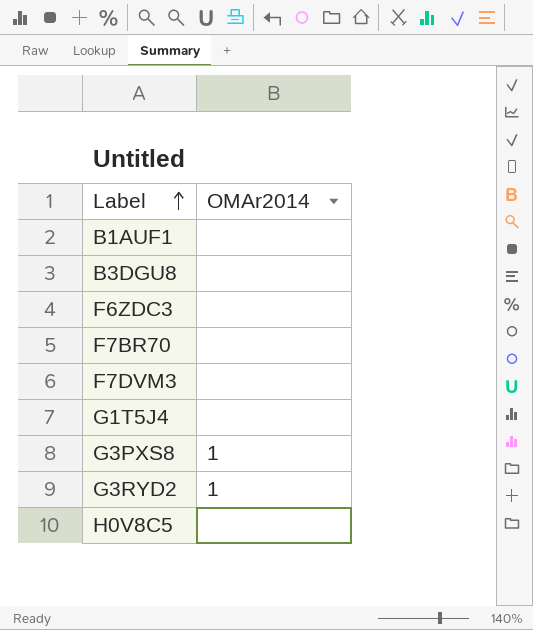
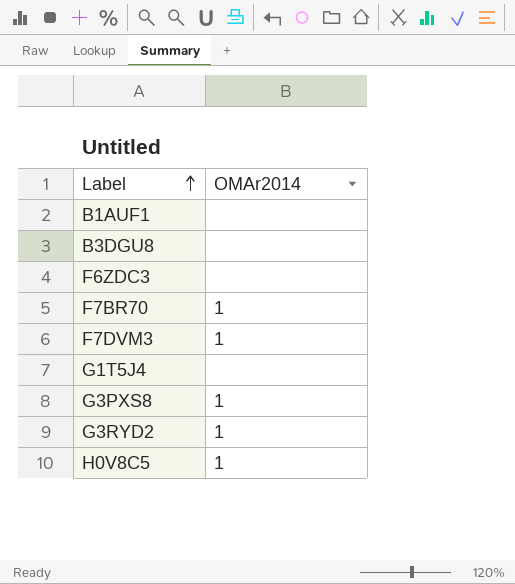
F7BR70 | OMAr2014: none -> 1
F7DVM3 | OMAr2014: none -> 1
H0V8C5 | OMAr2014: none -> 1

